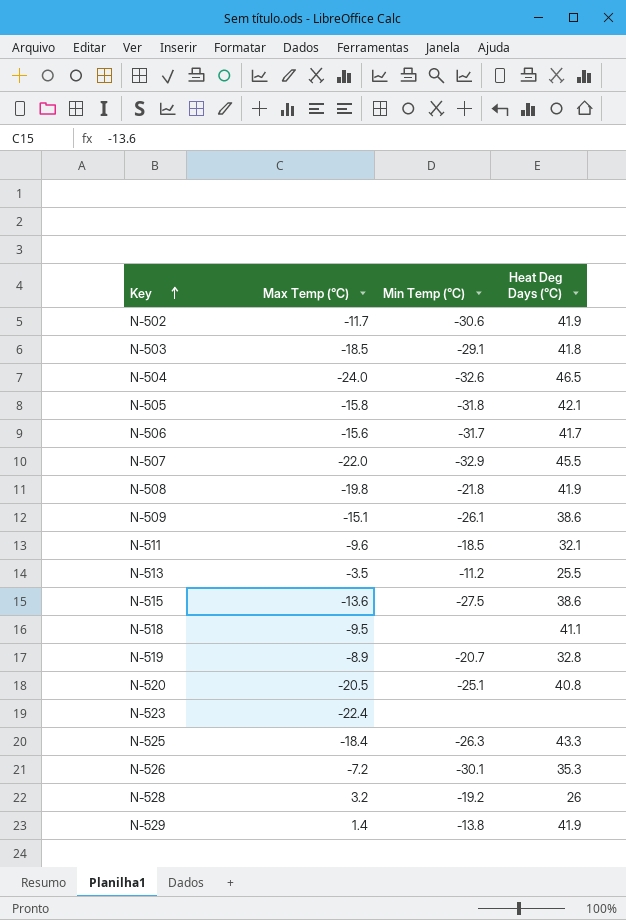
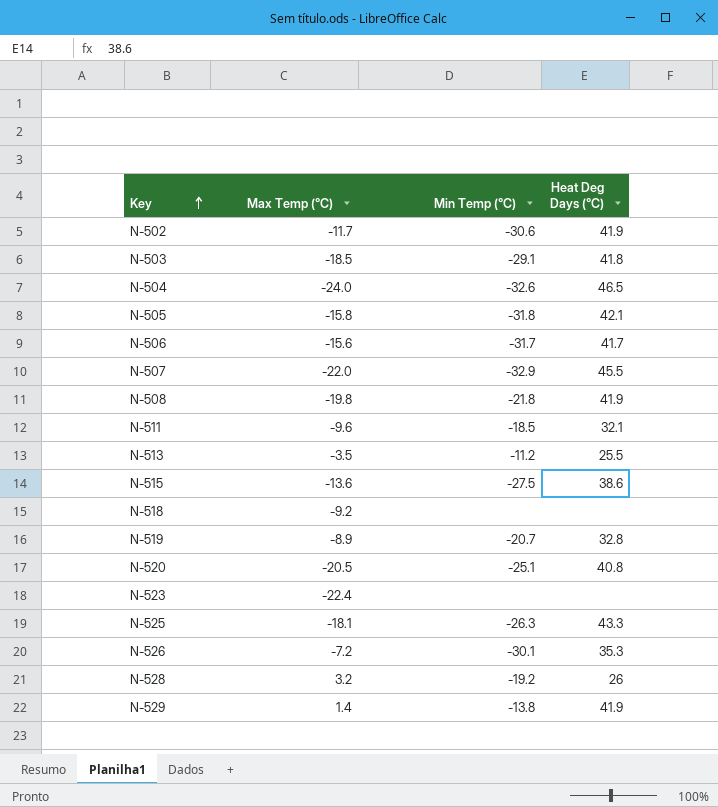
row N-509: -15.1 | -26.1 | 38.6 -> none
N-518 | Max Temp (°C): -9.5 -> -9.2
N-518 | Heat Deg Days (°C): 41.1 -> none
N-525 | Max Temp (°C): -18.4 -> -18.1

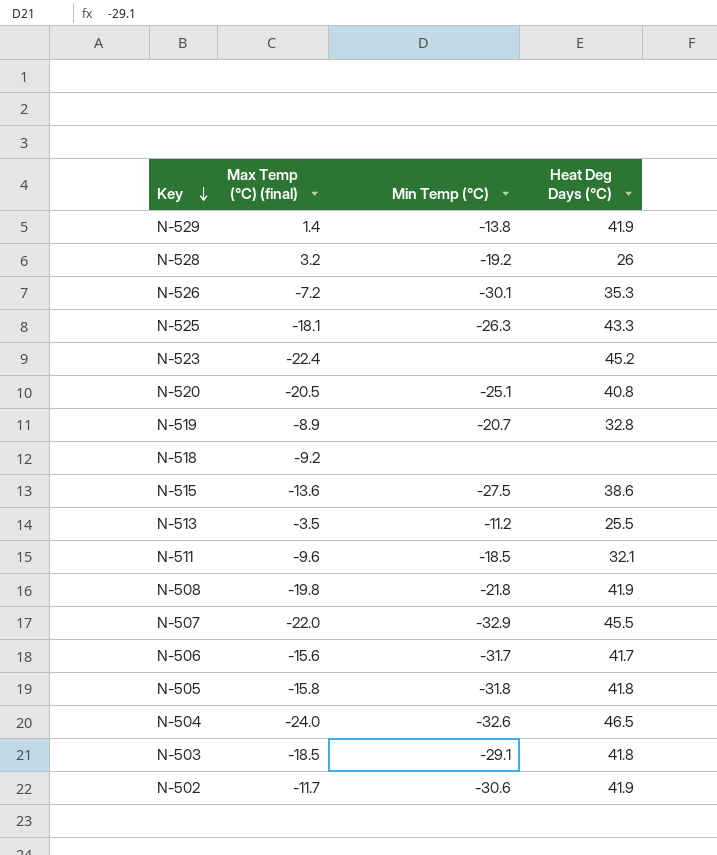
row order: Key ascending -> Key descending
column name: Max Temp (°C) -> Max Temp (°C) (final)
N-523 | Heat Deg Days (°C): none -> 45.2
N-505 | Heat Deg Days (°C): 42.1 -> 41.8

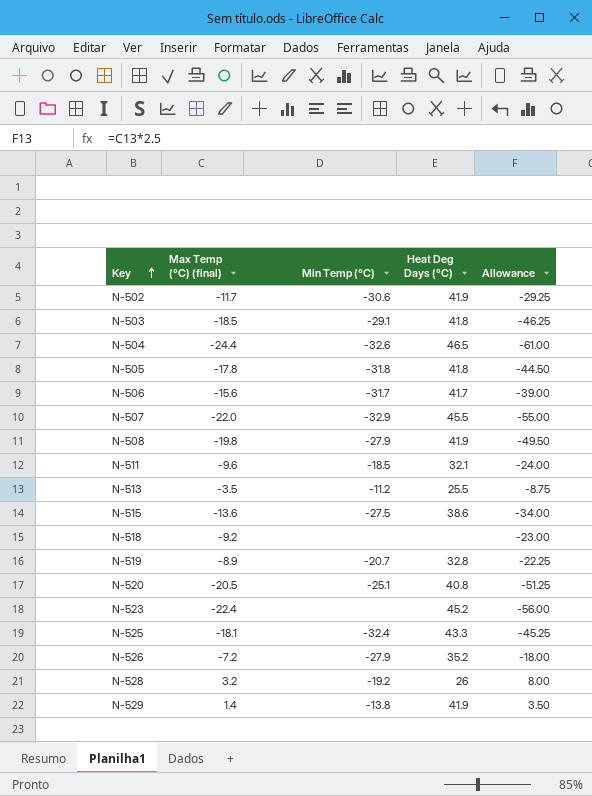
row order: Key descending -> Key ascending
column Allowance | formula: none -> [Max Temp (°C) (final)] * 2.5
N-504 | Max Temp (°C) (final): -24.0 -> -24.4
N-505 | Max Temp (°C) (final): -15.8 -> -17.8
N-508 | Min Temp (°C): -21.8 -> -27.9
N-525 | Min Temp (°C): -26.3 -> -32.4
N-526 | Min Temp (°C): -30.1 -> -27.9
N-526 | Heat Deg Days (°C): 35.3 -> 35.2

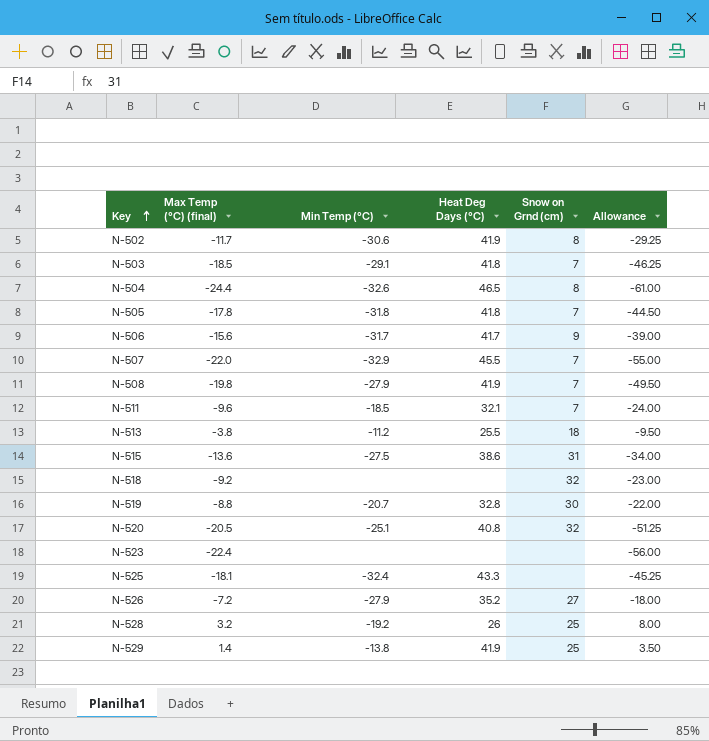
column Snow on Grnd (cm) | position: none -> 5
N-513 | Max Temp (°C) (final): -3.5 -> -3.8
N-513 | Allowance: -8.75 -> -9.50
N-519 | Max Temp (°C) (final): -8.9 -> -8.8
N-519 | Allowance: -22.25 -> -22.00
N-523 | Heat Deg Days (°C): 45.2 -> none

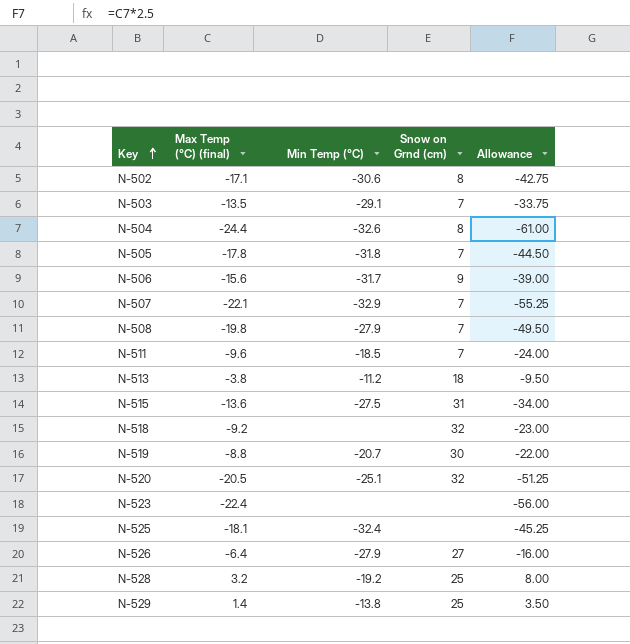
column Heat Deg Days (°C) | position: 4 -> none
N-502 | Max Temp (°C) (final): -11.7 -> -17.1
N-502 | Allowance: -29.25 -> -42.75
N-503 | Max Temp (°C) (final): -18.5 -> -13.5
N-503 | Allowance: -46.25 -> -33.75
N-507 | Max Temp (°C) (final): -22.0 -> -22.1
N-507 | Allowance: -55.00 -> -55.25
N-526 | Max Temp (°C) (final): -7.2 -> -6.4
N-526 | Allowance: -18.00 -> -16.00

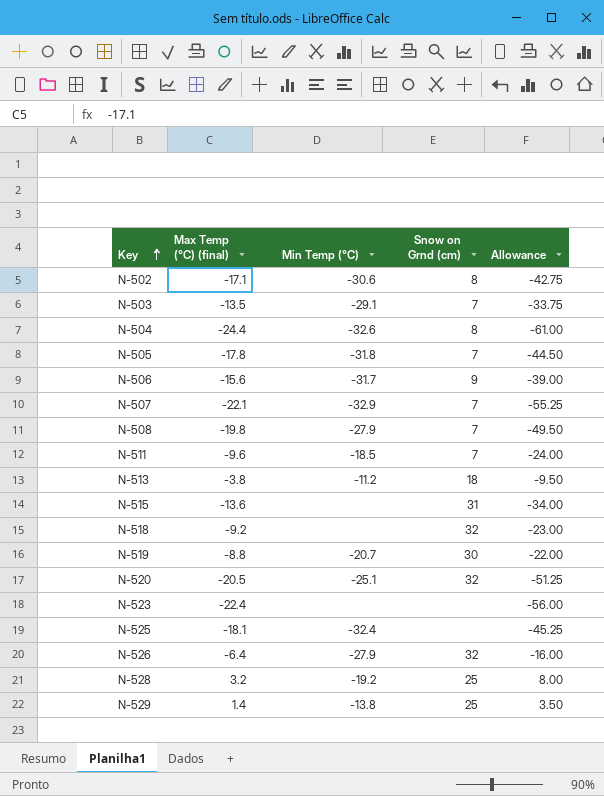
N-515 | Min Temp (°C): -27.5 -> none
N-526 | Snow on Grnd (cm): 27 -> 32

